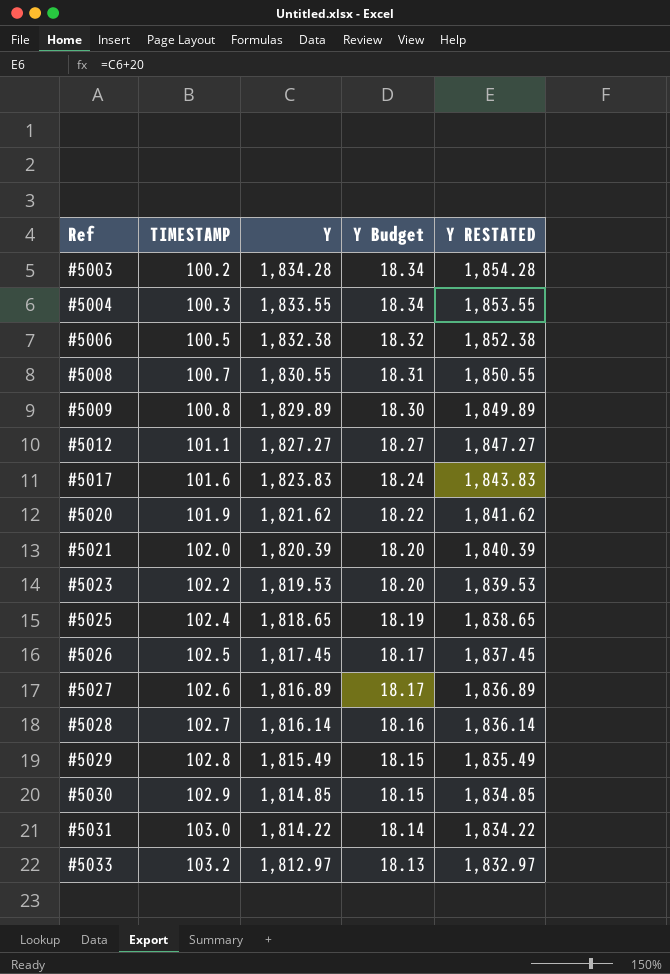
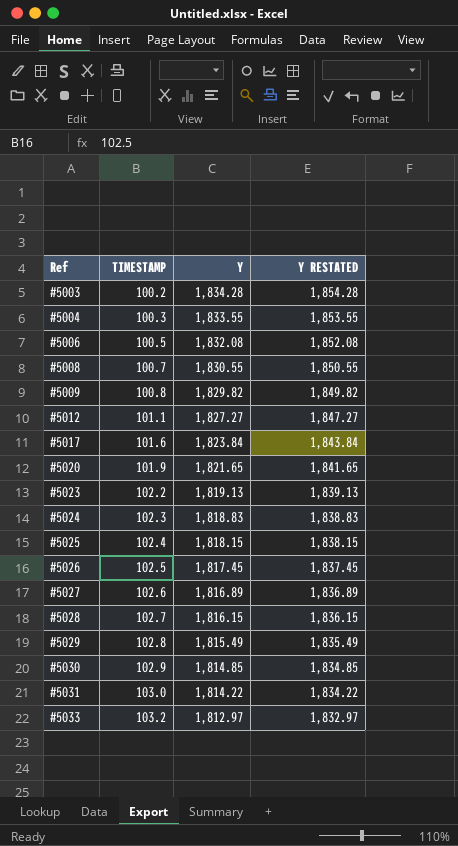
column Y Budget | formula: [Y] * 0.01 -> none
row #5021: 102.0 | 1,820.39 | 18.20 | 1,840.39 -> none
#5006 | Y: 1,832.38 -> 1,832.08
#5006 | Y RESTATED: 1,852.38 -> 1,852.08
#5009 | Y: 1,829.89 -> 1,829.82
#5009 | Y RESTATED: 1,849.89 -> 1,849.82
#5017 | Y: 1,823.83 -> 1,823.84
#5017 | Y RESTATED: 1,843.83 -> 1,843.84
#5020 | Y: 1,821.62 -> 1,821.65
#5020 | Y RESTATED: 1,841.62 -> 1,841.65
#5023 | Y: 1,819.53 -> 1,819.13
#5023 | Y RESTATED: 1,839.53 -> 1,839.13
row #5024: none -> 102.3 | 1,818.83 | 1,838.83
#5025 | Y: 1,818.65 -> 1,818.15
#5025 | Y RESTATED: 1,838.65 -> 1,838.15
#5028 | Y: 1,816.14 -> 1,816.15
#5028 | Y RESTATED: 1,836.14 -> 1,836.15

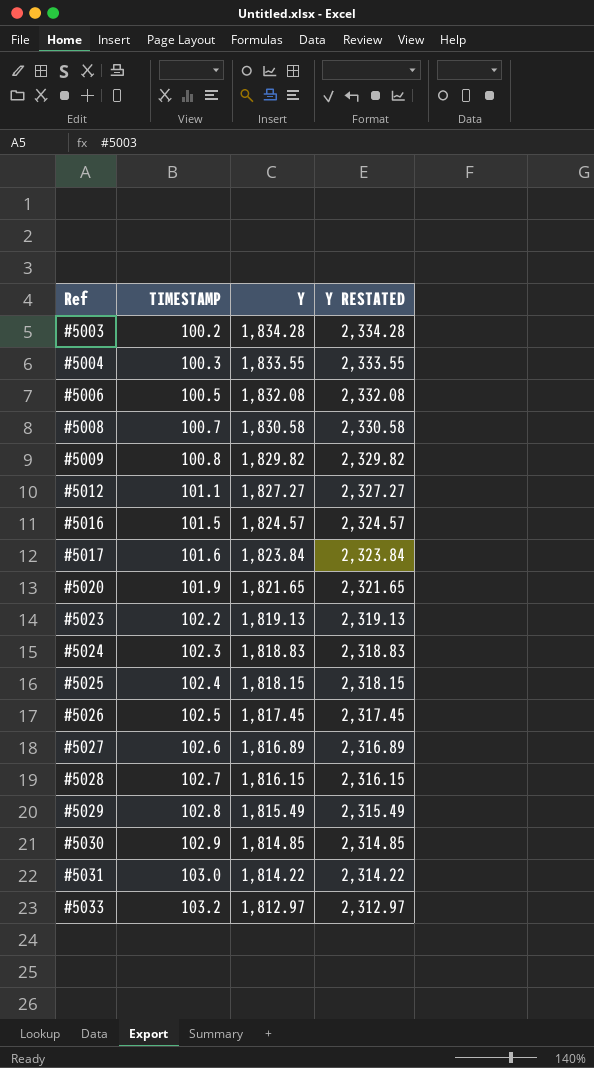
column Y RESTATED | formula: [Y] + 20 -> [Y] + 500
#5008 | Y: 1,830.55 -> 1,830.58
row #5016: none -> 101.5 | 1,824.57 | 2,324.57

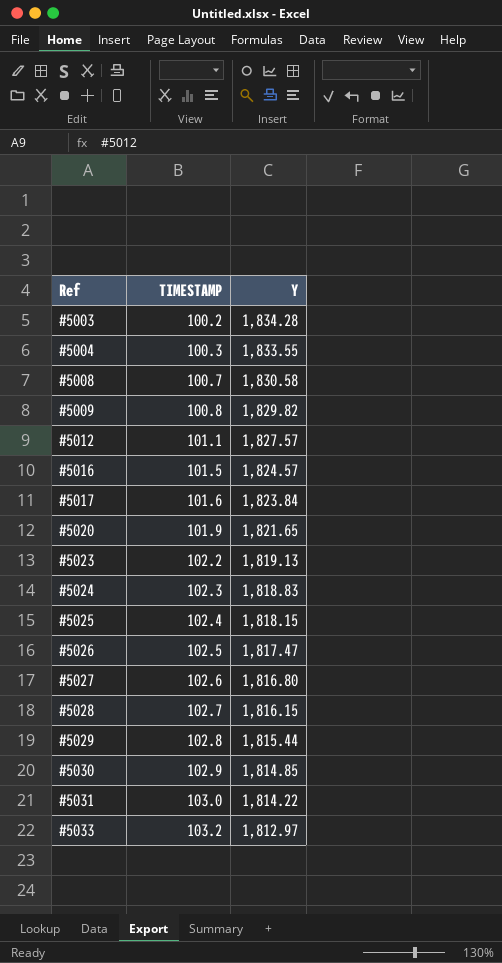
column Y RESTATED | formula: [Y] + 500 -> none
row #5006: 100.5 | 1,832.08 | 2,332.08 -> none
#5012 | Y: 1,827.27 -> 1,827.57
#5026 | Y: 1,817.45 -> 1,817.47
#5027 | Y: 1,816.89 -> 1,816.80
#5029 | Y: 1,815.49 -> 1,815.44

